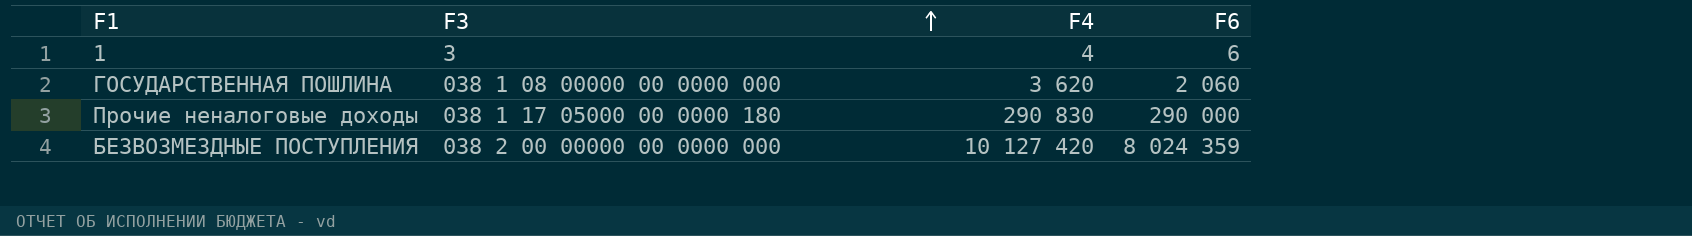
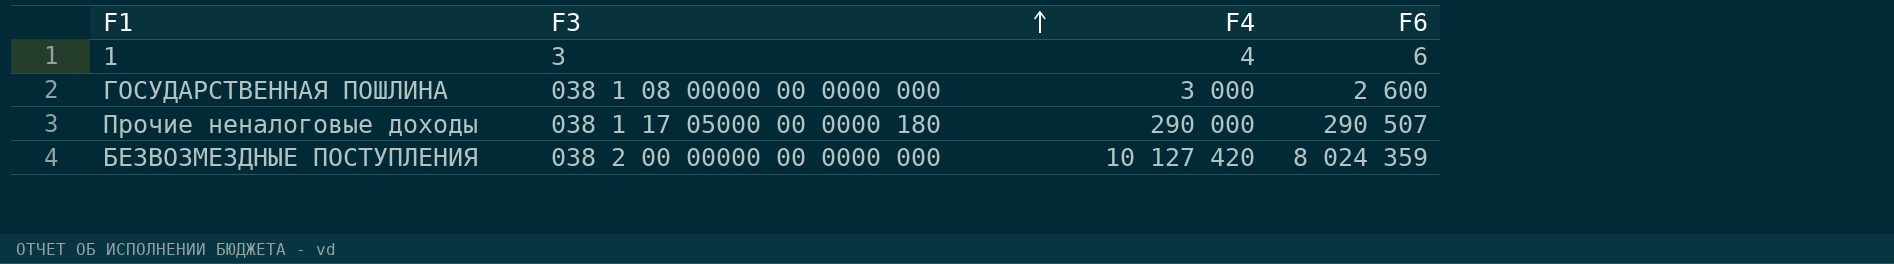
ГОСУДАРСТВЕННАЯ ПОШЛИНА | F4: 3 620 -> 3 000
ГОСУДАРСТВЕННАЯ ПОШЛИНА | F6: 2 060 -> 2 600
Прочие неналоговые доходы | F4: 290 830 -> 290 000
Прочие неналоговые доходы | F6: 290 000 -> 290 507

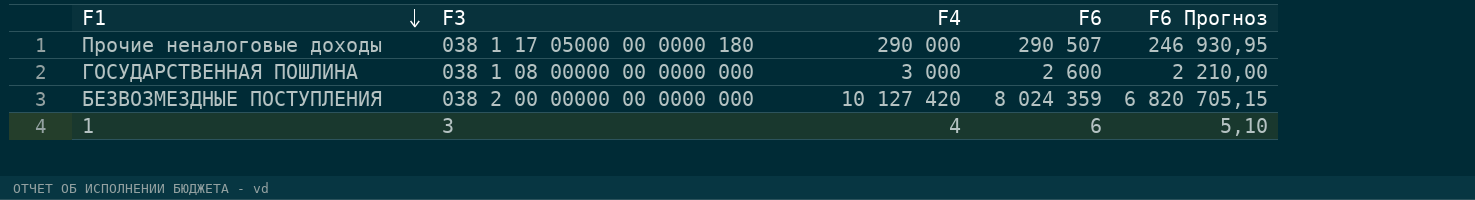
row order: F3 ascending -> F1 descending
column F6 Прогноз | formula: none -> [F6] * 0,85

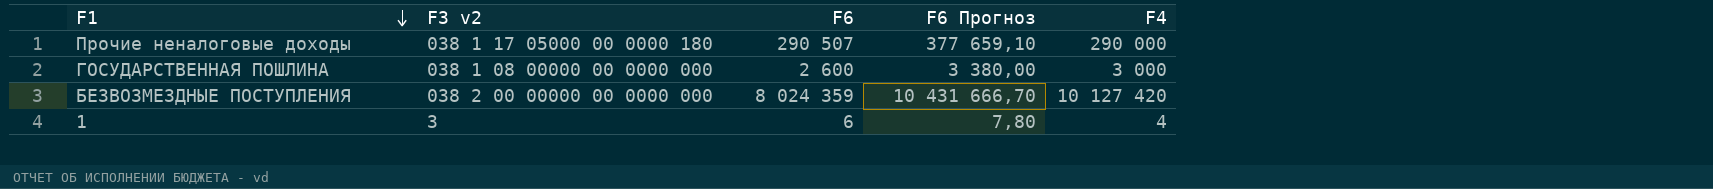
column name: F3 -> F3 v2
column F6 Прогноз | formula: [F6] * 0,85 -> [F6] * 1,3
column F4 | position: 3 -> 5

